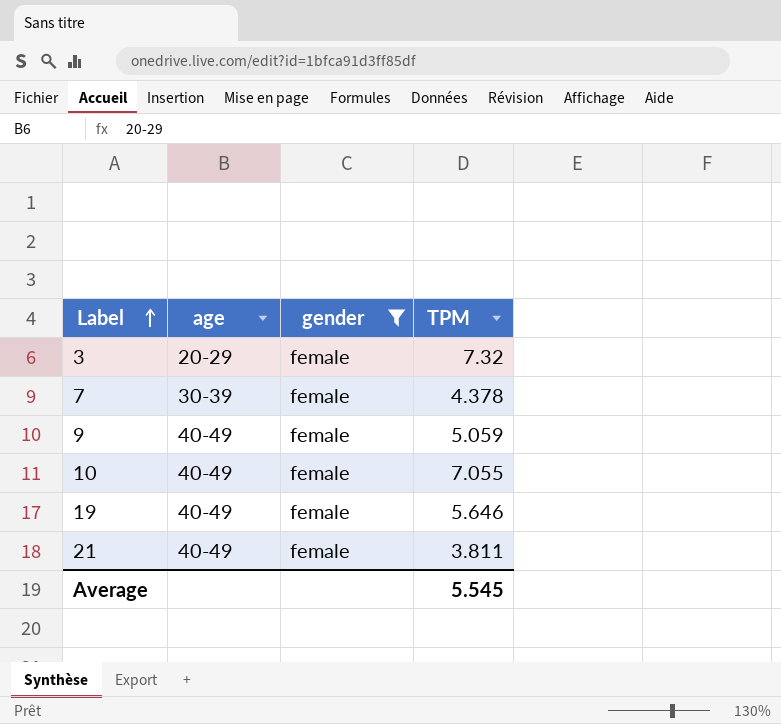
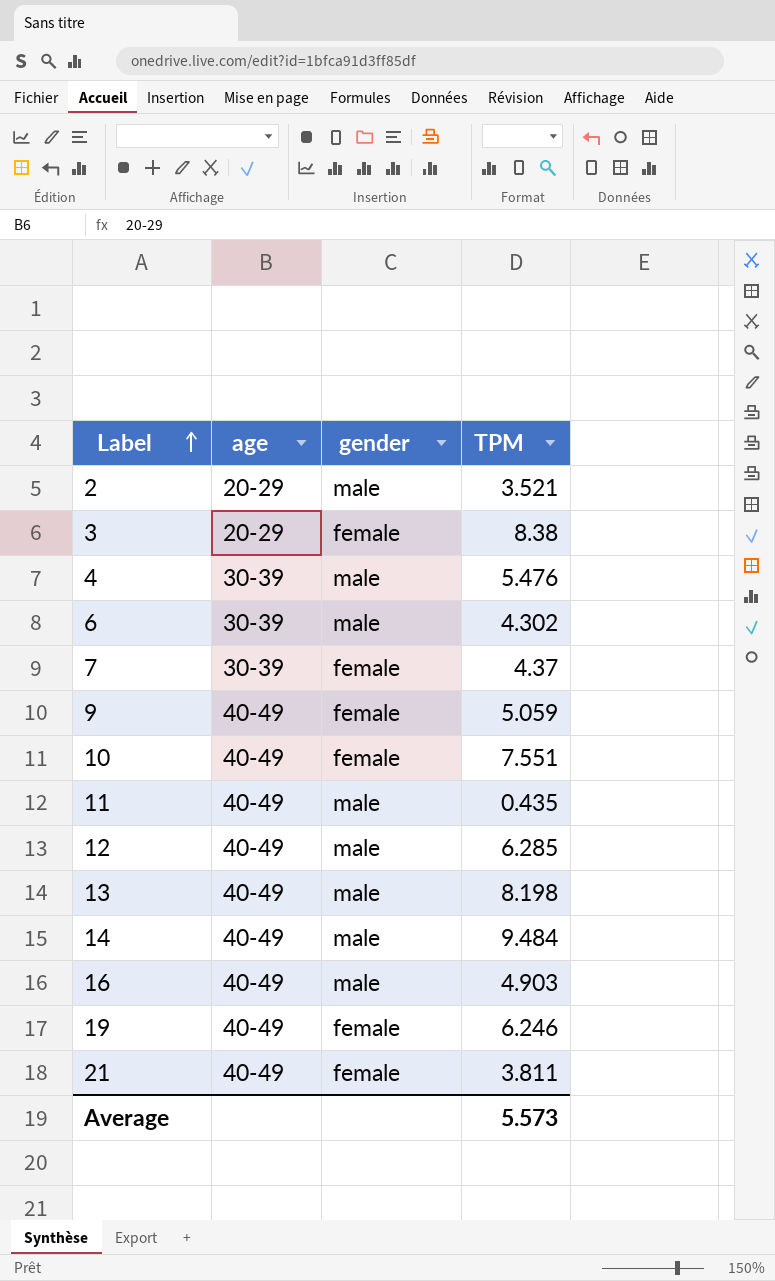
filter: gender = female -> none
3 | TPM: 7.32 -> 8.38
7 | TPM: 4.378 -> 4.37
10 | TPM: 7.055 -> 7.551
19 | TPM: 5.646 -> 6.246
Average | TPM: 5.545 -> 5.573

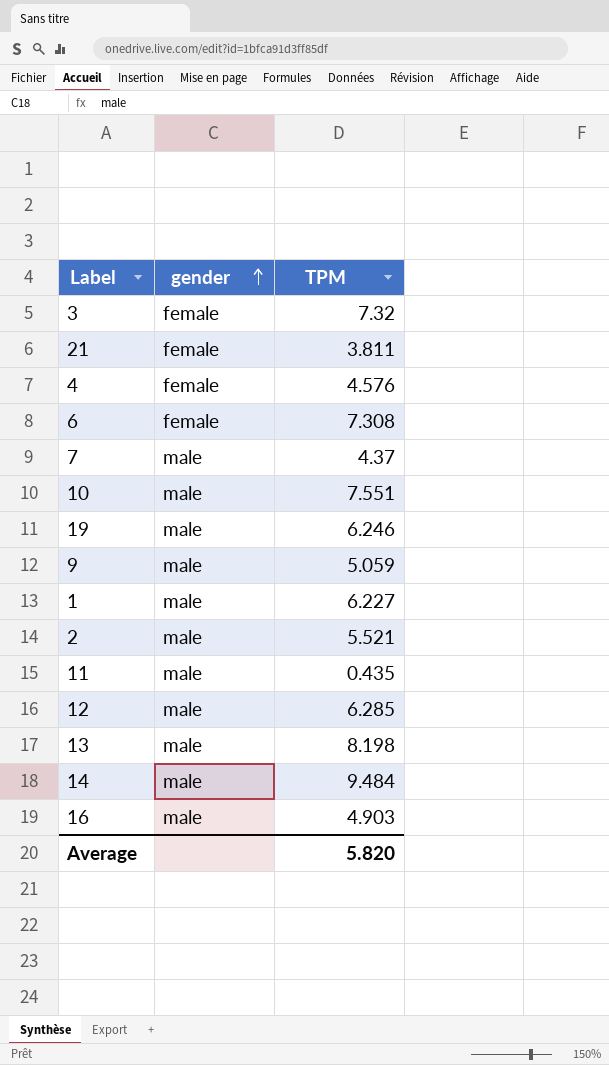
row order: Label ascending -> gender ascending
column age | position: 2 -> none
3 | TPM: 8.38 -> 7.32
4 | gender: male -> female
4 | TPM: 5.476 -> 4.576
6 | gender: male -> female
6 | TPM: 4.302 -> 7.308
7 | gender: female -> male
10 | gender: female -> male
19 | gender: female -> male
9 | gender: female -> male
row 1: none -> male | 6.227
2 | TPM: 3.521 -> 5.521
Average | TPM: 5.573 -> 5.820

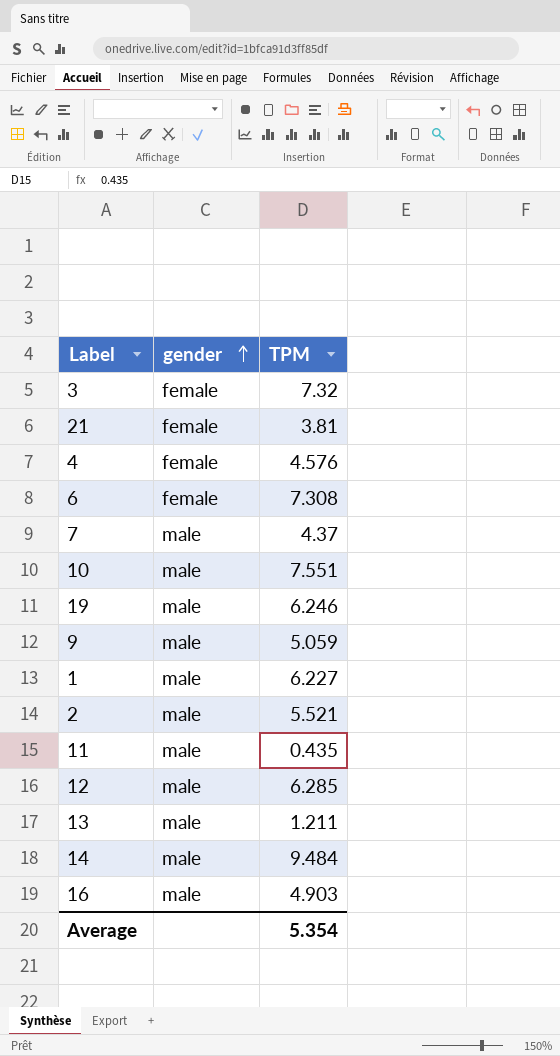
21 | TPM: 3.811 -> 3.81
13 | TPM: 8.198 -> 1.211
Average | TPM: 5.820 -> 5.354

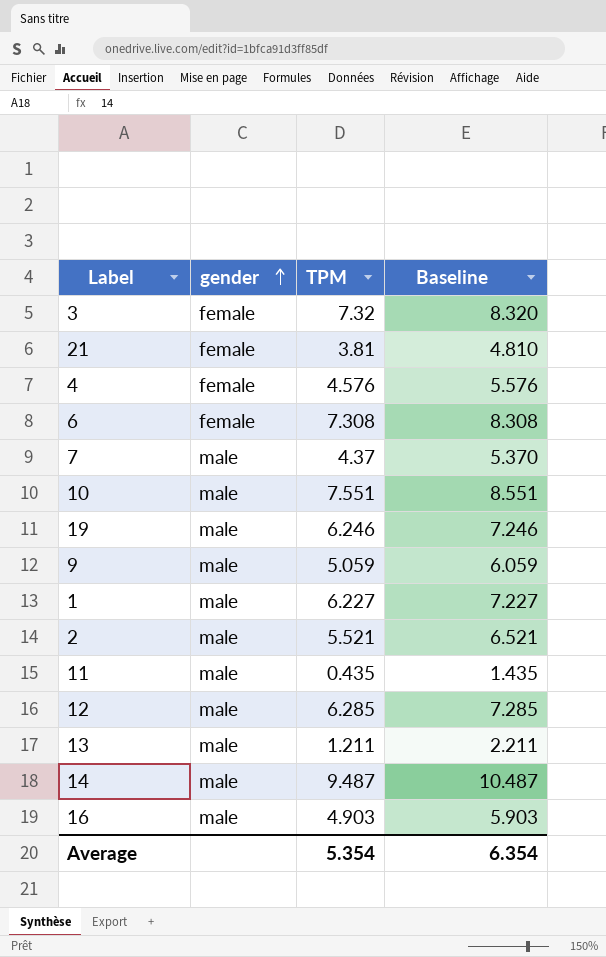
column Baseline | formula: none -> [TPM] + 1
14 | TPM: 9.484 -> 9.487

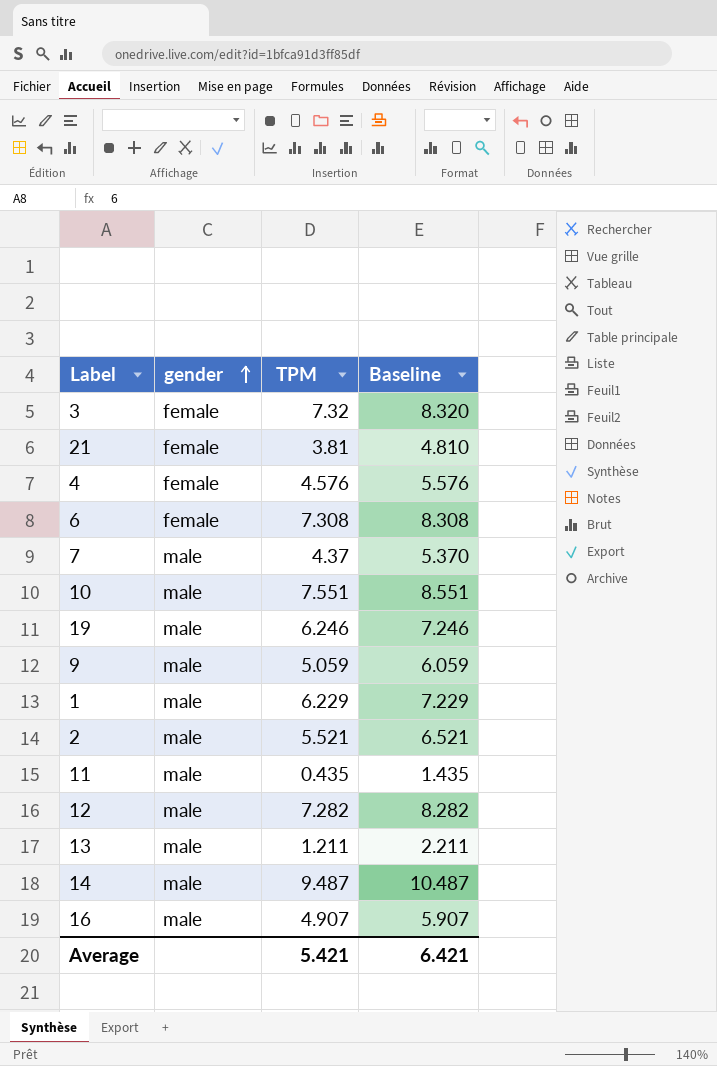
1 | TPM: 6.227 -> 6.229
1 | Baseline: 7.227 -> 7.229
12 | TPM: 6.285 -> 7.282
12 | Baseline: 7.285 -> 8.282
16 | TPM: 4.903 -> 4.907
16 | Baseline: 5.903 -> 5.907
Average | TPM: 5.354 -> 5.421
Average | Baseline: 6.354 -> 6.421

